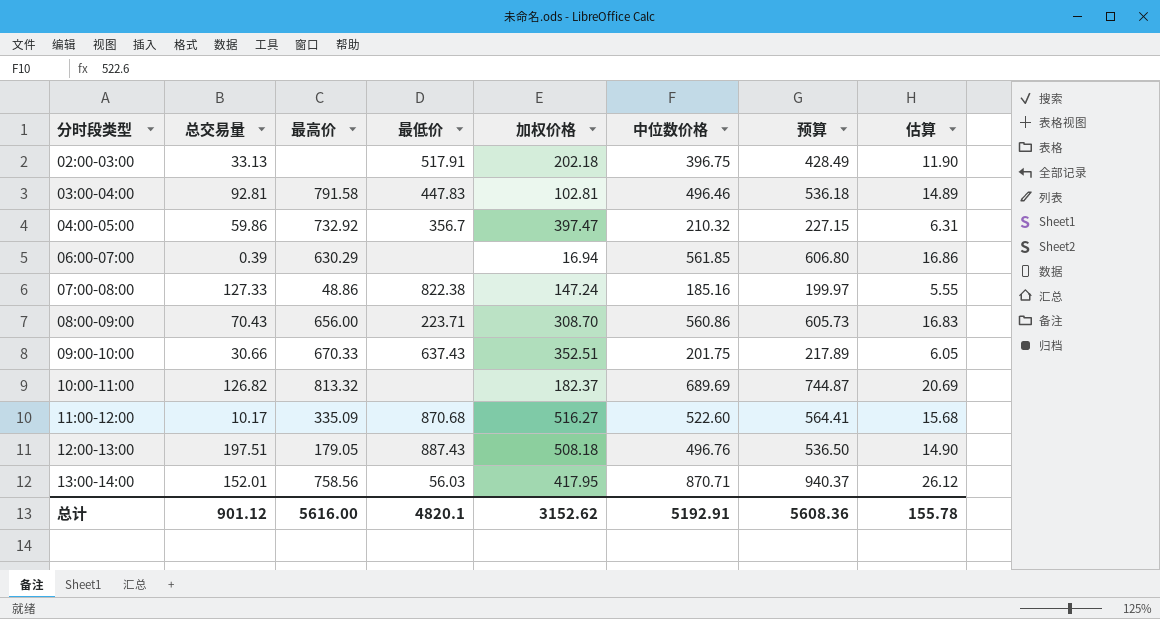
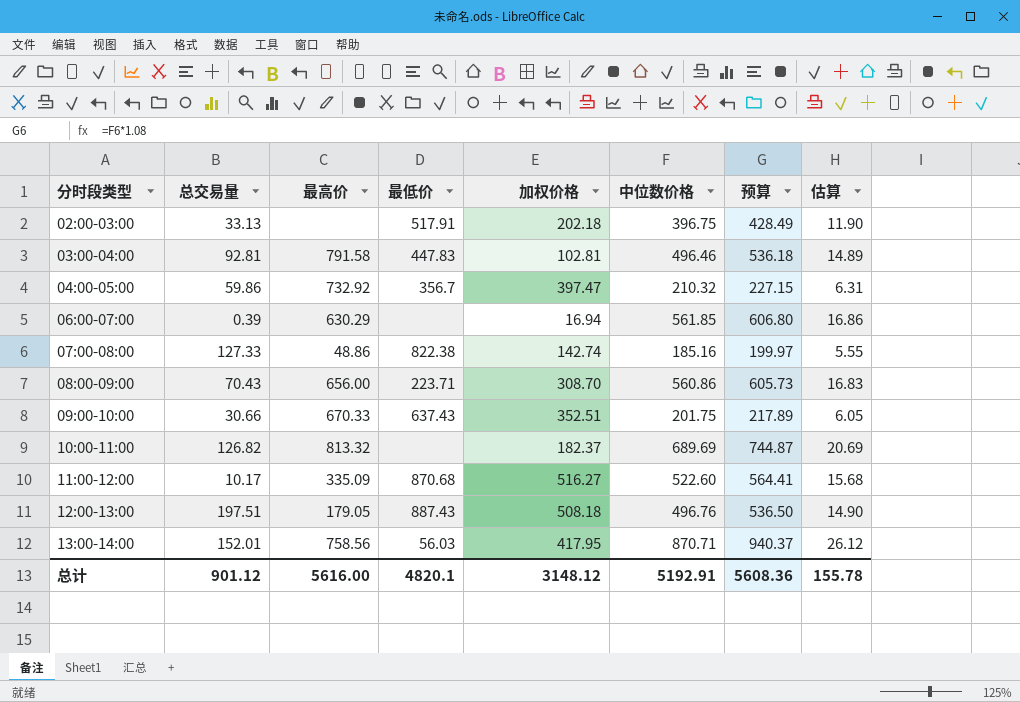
07:00-08:00 | 加权价格: 147.24 -> 142.74
总计 | 加权价格: 3152.62 -> 3148.12

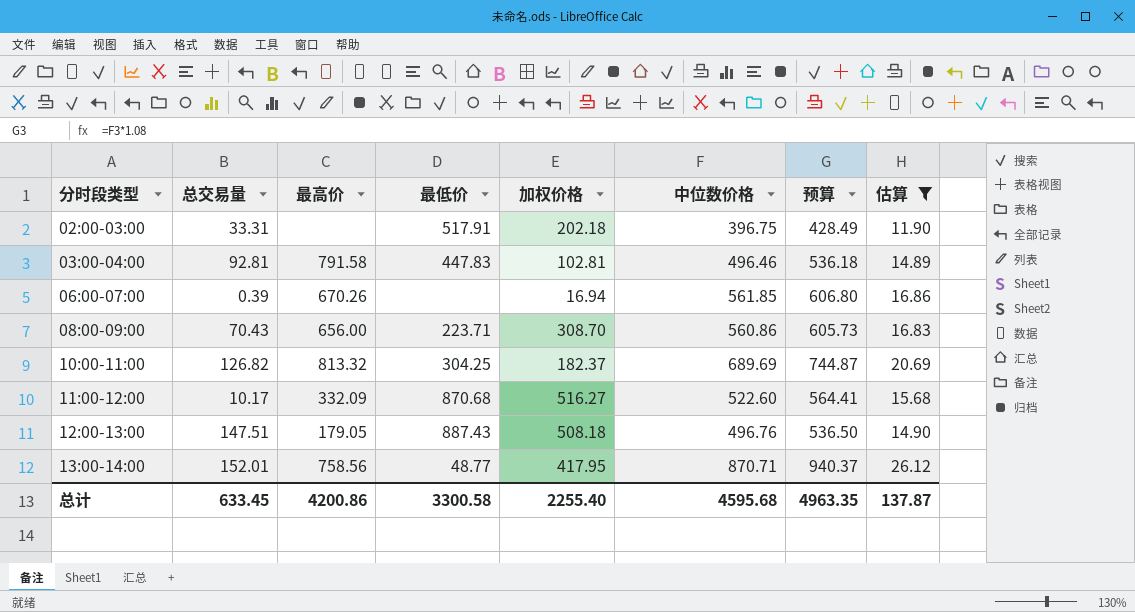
filter: none -> 估算 >= 11.90
02:00-03:00 | 总交易量: 33.13 -> 33.31
06:00-07:00 | 最高价: 630.29 -> 670.26
10:00-11:00 | 最低价: none -> 304.25
11:00-12:00 | 最高价: 335.09 -> 332.09
12:00-13:00 | 总交易量: 197.51 -> 147.51
13:00-14:00 | 最低价: 56.03 -> 48.77
总计 | 总交易量: 901.12 -> 633.45
总计 | 最高价: 5616.00 -> 4200.86
总计 | 最低价: 4820.1 -> 3300.58
总计 | 加权价格: 3148.12 -> 2255.40
总计 | 中位数价格: 5192.91 -> 4595.68
总计 | 预算: 5608.36 -> 4963.35
总计 | 估算: 155.78 -> 137.87

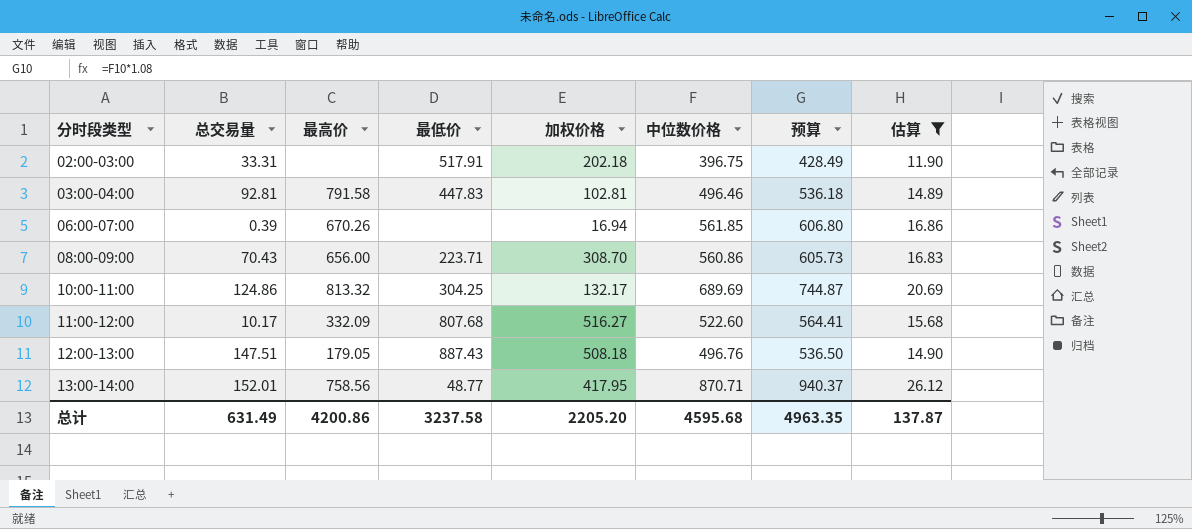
10:00-11:00 | 总交易量: 126.82 -> 124.86
10:00-11:00 | 加权价格: 182.37 -> 132.17
11:00-12:00 | 最低价: 870.68 -> 807.68
总计 | 总交易量: 633.45 -> 631.49
总计 | 最低价: 3300.58 -> 3237.58
总计 | 加权价格: 2255.40 -> 2205.20

